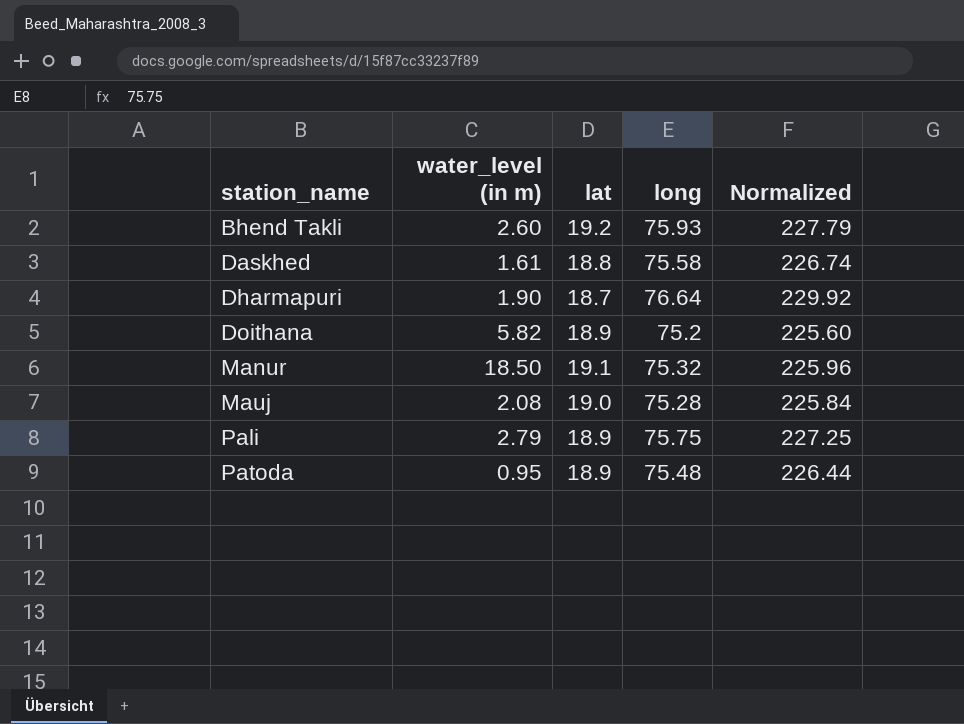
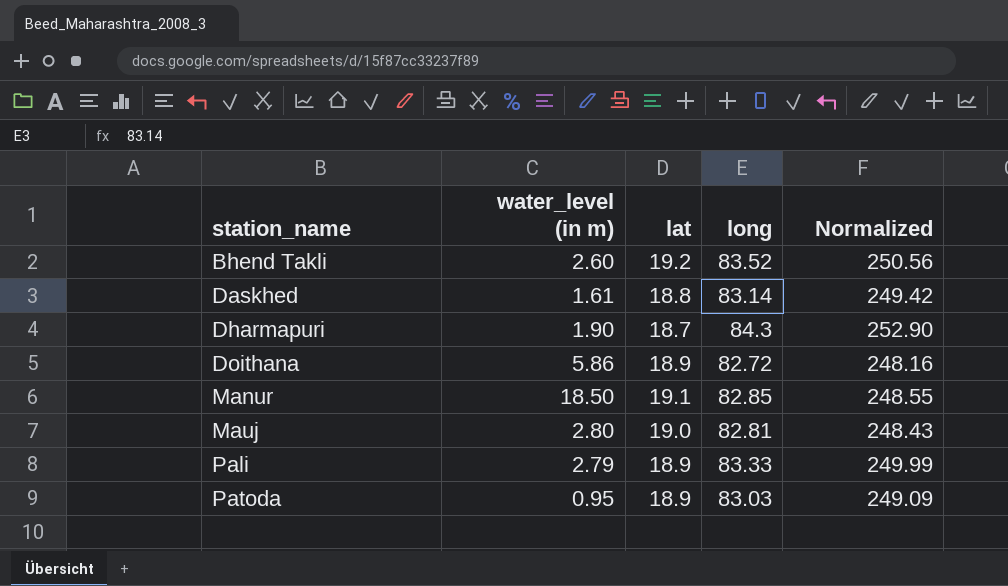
Bhend Takli | long: 75.93 -> 83.52
Bhend Takli | Normalized: 227.79 -> 250.56
Daskhed | long: 75.58 -> 83.14
Daskhed | Normalized: 226.74 -> 249.42
Dharmapuri | long: 76.64 -> 84.3
Dharmapuri | Normalized: 229.92 -> 252.90
Doithana | water_level (in m): 5.82 -> 5.86
Doithana | long: 75.2 -> 82.72
Doithana | Normalized: 225.60 -> 248.16
Manur | long: 75.32 -> 82.85
Manur | Normalized: 225.96 -> 248.55
Mauj | water_level (in m): 2.08 -> 2.80
Mauj | long: 75.28 -> 82.81
Mauj | Normalized: 225.84 -> 248.43
Pali | long: 75.75 -> 83.33
Pali | Normalized: 227.25 -> 249.99
Patoda | long: 75.48 -> 83.03
Patoda | Normalized: 226.44 -> 249.09

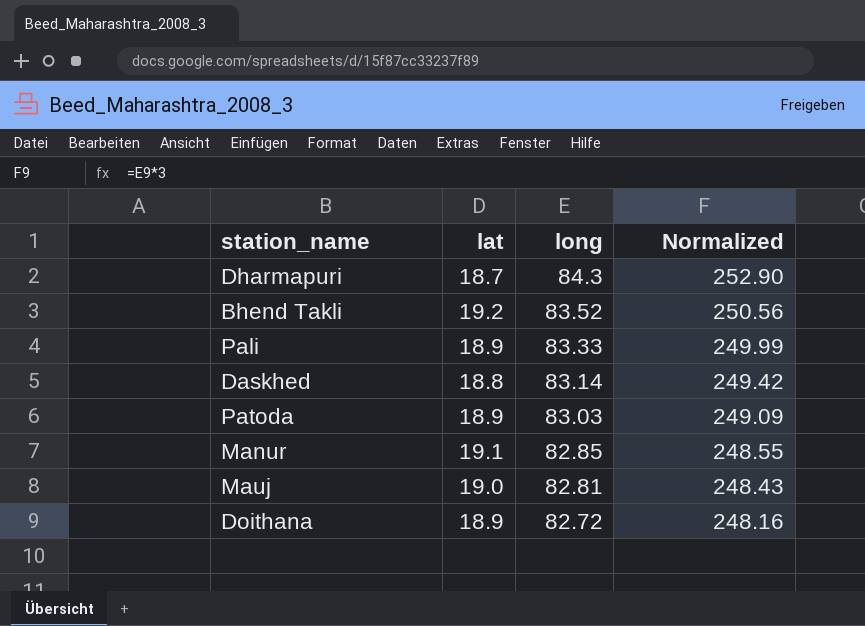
row order: station_name ascending -> long descending
column water_level (in m) | position: 2 -> none

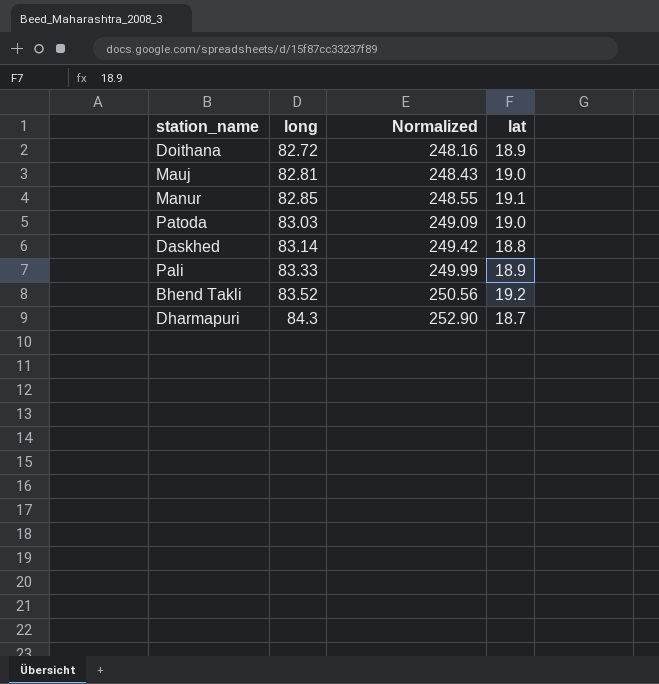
row order: long descending -> long ascending
column lat | position: 2 -> 4
Patoda | lat: 18.9 -> 19.0

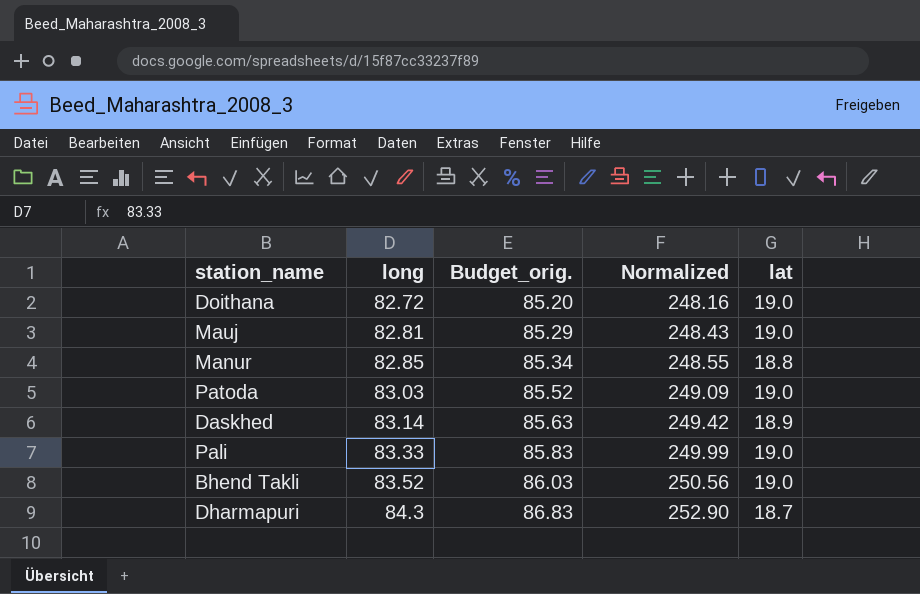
column Budget_orig. | formula: none -> [long] * 1.03
Doithana | lat: 18.9 -> 19.0
Manur | lat: 19.1 -> 18.8
Daskhed | lat: 18.8 -> 18.9
Pali | lat: 18.9 -> 19.0
Bhend Takli | lat: 19.2 -> 19.0

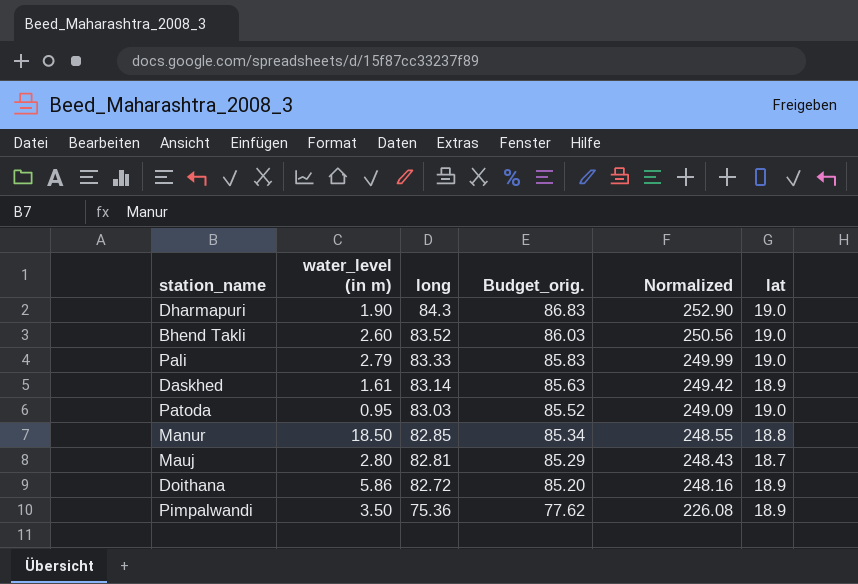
row order: long ascending -> long descending
column water_level (in m) | position: none -> 2
Dharmapuri | lat: 18.7 -> 19.0
Mauj | lat: 19.0 -> 18.7
Doithana | lat: 19.0 -> 18.9
row Pimpalwandi: none -> 3.50 | 75.36 | 77.62 | 226.08 | 18.9

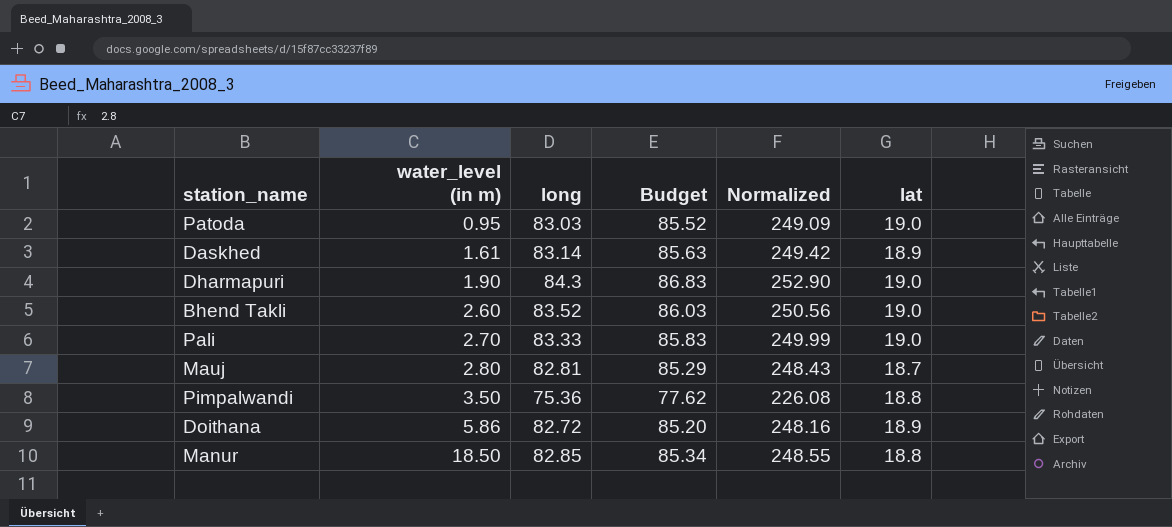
row order: long descending -> water_level (in m) ascending
column name: Budget_orig. -> Budget
Pali | water_level (in m): 2.79 -> 2.70
Pimpalwandi | lat: 18.9 -> 18.8

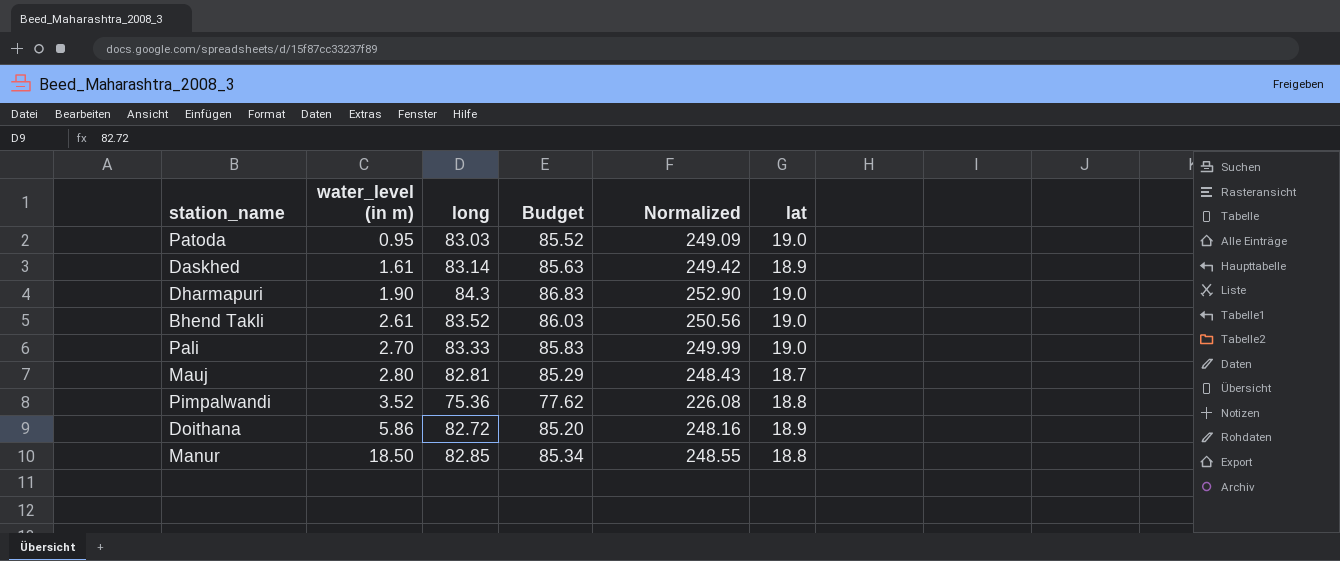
Bhend Takli | water_level (in m): 2.60 -> 2.61
Pimpalwandi | water_level (in m): 3.50 -> 3.52

